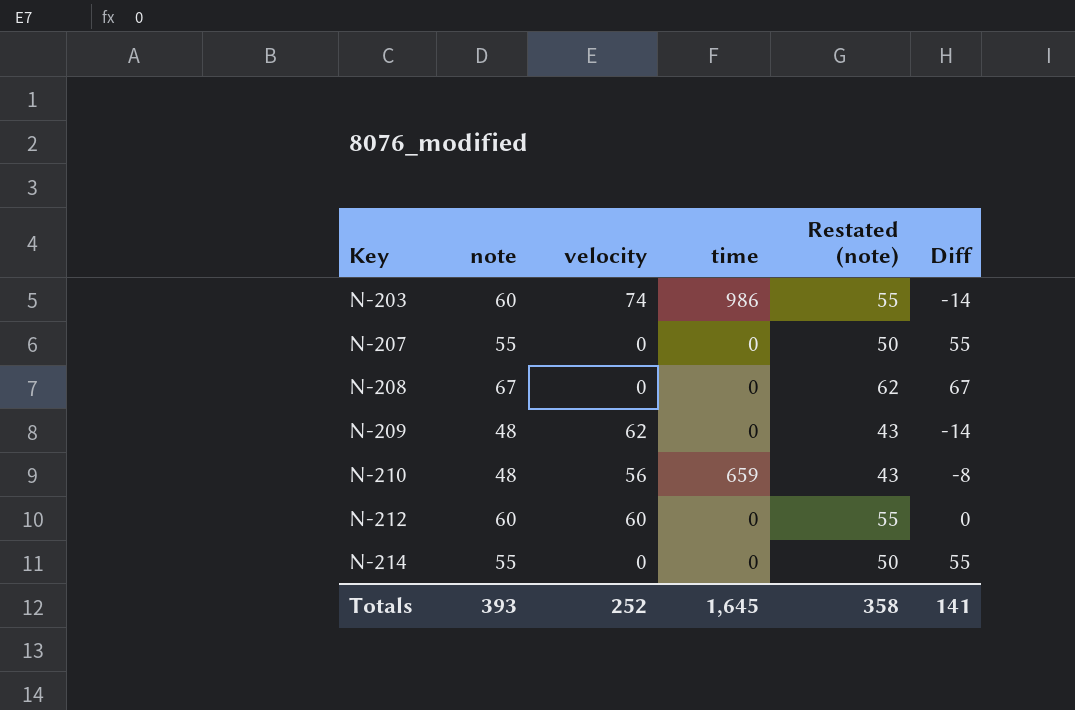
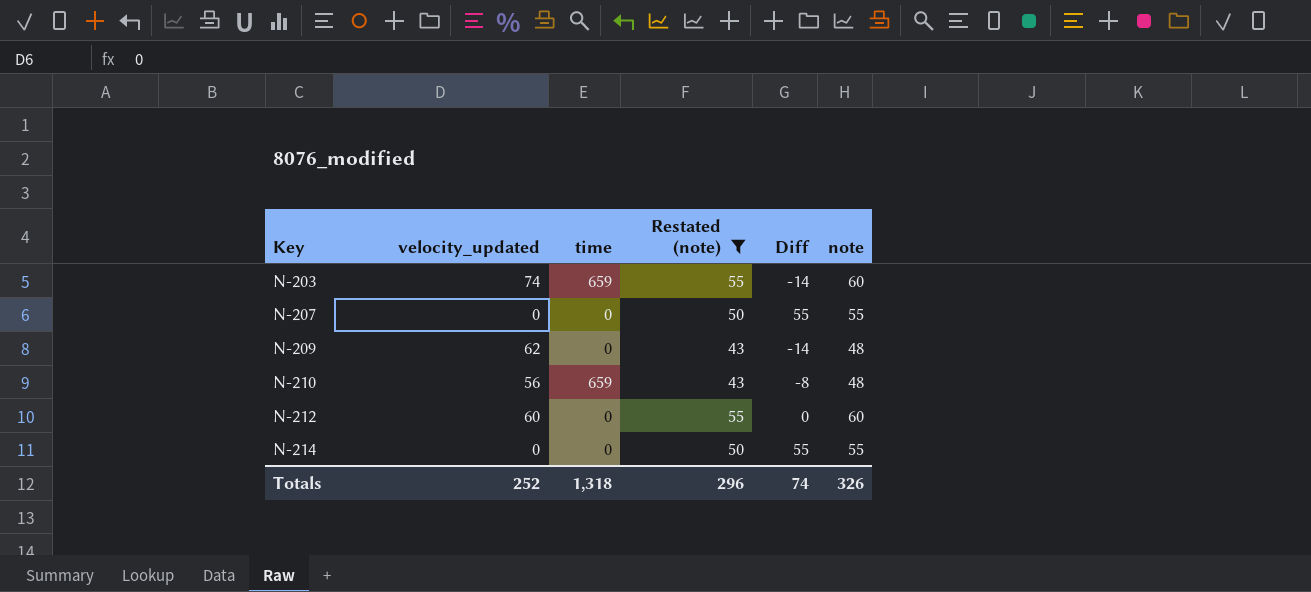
filter: none -> Restated (note) != 62
column name: velocity -> velocity_updated
column note | position: 2 -> 6
N-203 | time: 986 -> 659
Totals | time: 1,645 -> 1,318
Totals | Restated (note): 358 -> 296
Totals | Diff: 141 -> 74
Totals | note: 393 -> 326

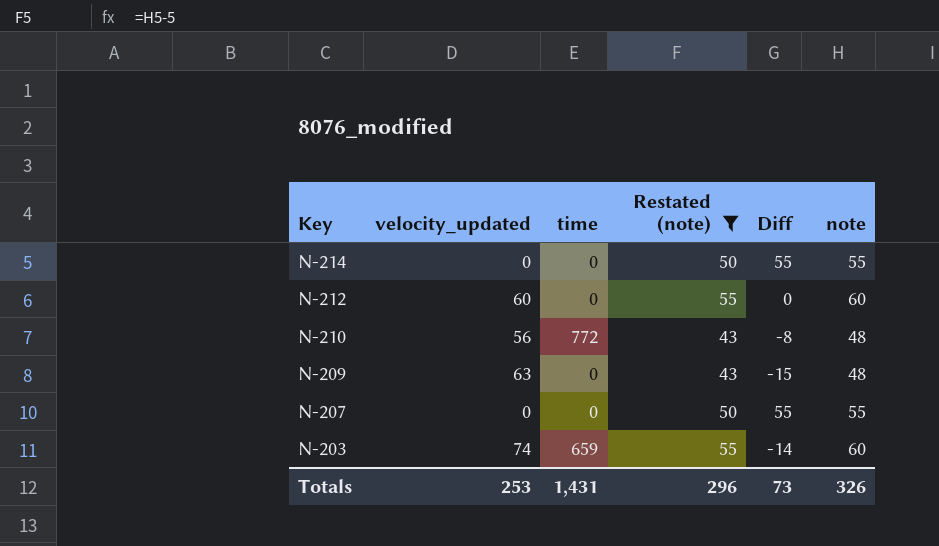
row order: Key ascending -> Key descending
N-210 | time: 659 -> 772
N-209 | velocity_updated: 62 -> 63
N-209 | Diff: -14 -> -15
Totals | velocity_updated: 252 -> 253
Totals | time: 1,318 -> 1,431
Totals | Diff: 74 -> 73

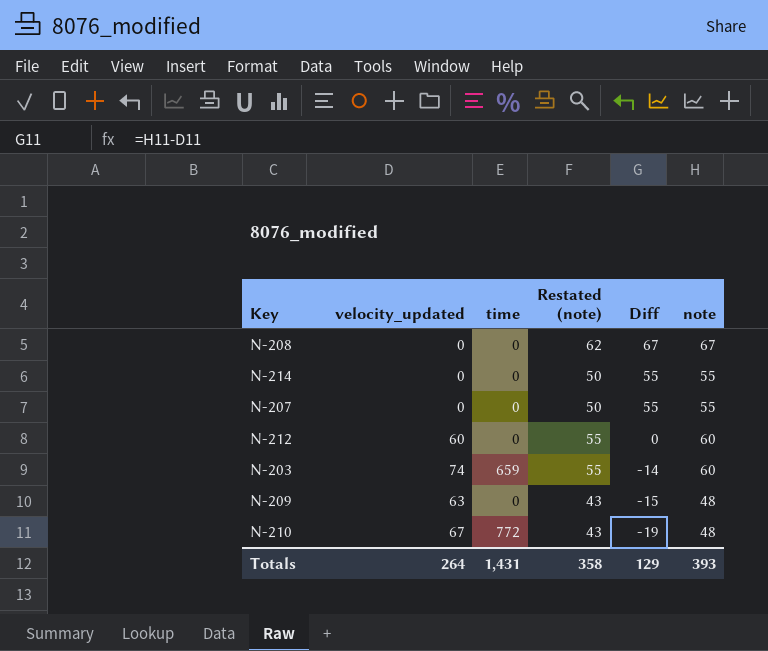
filter: Restated (note) != 62 -> none
row order: Key descending -> Diff descending
N-210 | velocity_updated: 56 -> 67
N-210 | Diff: -8 -> -19
Totals | velocity_updated: 253 -> 264
Totals | Restated (note): 296 -> 358
Totals | Diff: 73 -> 129
Totals | note: 326 -> 393

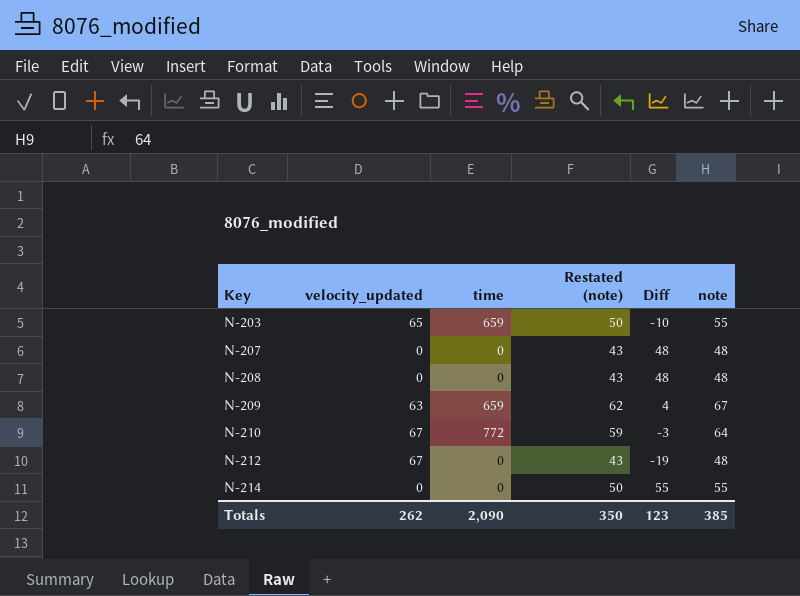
row order: Diff descending -> Key ascending
N-203 | velocity_updated: 74 -> 65
N-203 | Restated (note): 55 -> 50
N-203 | Diff: -14 -> -10
N-203 | note: 60 -> 55
N-207 | Restated (note): 50 -> 43
N-207 | Diff: 55 -> 48
N-207 | note: 55 -> 48
N-208 | Restated (note): 62 -> 43
N-208 | Diff: 67 -> 48
N-208 | note: 67 -> 48
N-209 | time: 0 -> 659
N-209 | Restated (note): 43 -> 62
N-209 | Diff: -15 -> 4
N-209 | note: 48 -> 67
N-210 | Restated (note): 43 -> 59
N-210 | Diff: -19 -> -3
N-210 | note: 48 -> 64
N-212 | velocity_updated: 60 -> 67
N-212 | Restated (note): 55 -> 43
N-212 | Diff: 0 -> -19
N-212 | note: 60 -> 48
Totals | velocity_updated: 264 -> 262
Totals | time: 1,431 -> 2,090
Totals | Restated (note): 358 -> 350
Totals | Diff: 129 -> 123
Totals | note: 393 -> 385

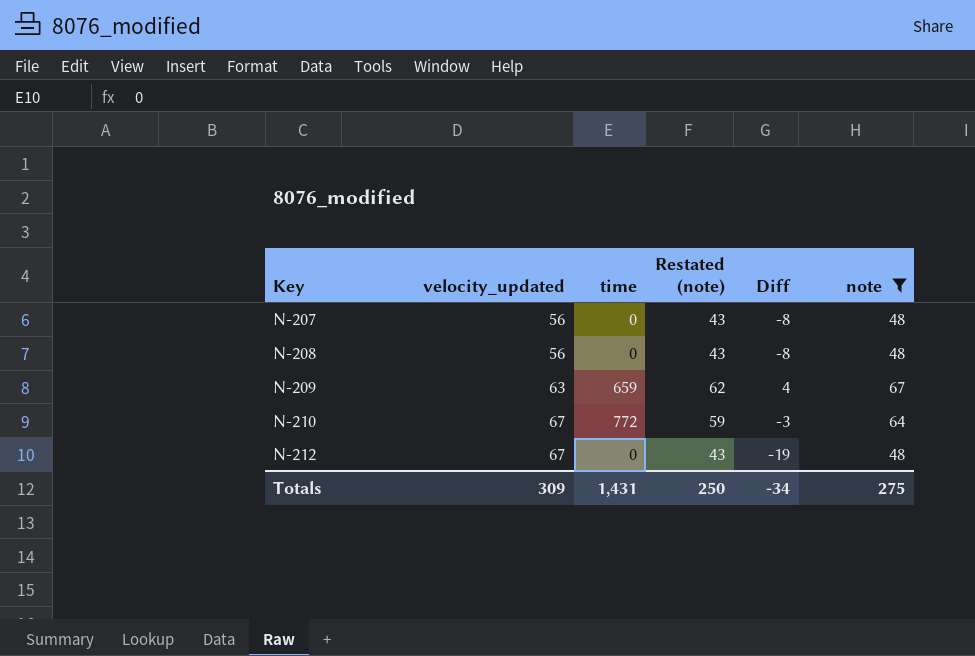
filter: none -> note != 55
N-207 | velocity_updated: 0 -> 56
N-207 | Diff: 48 -> -8
N-208 | velocity_updated: 0 -> 56
N-208 | Diff: 48 -> -8
Totals | velocity_updated: 262 -> 309
Totals | time: 2,090 -> 1,431
Totals | Restated (note): 350 -> 250
Totals | Diff: 123 -> -34
Totals | note: 385 -> 275

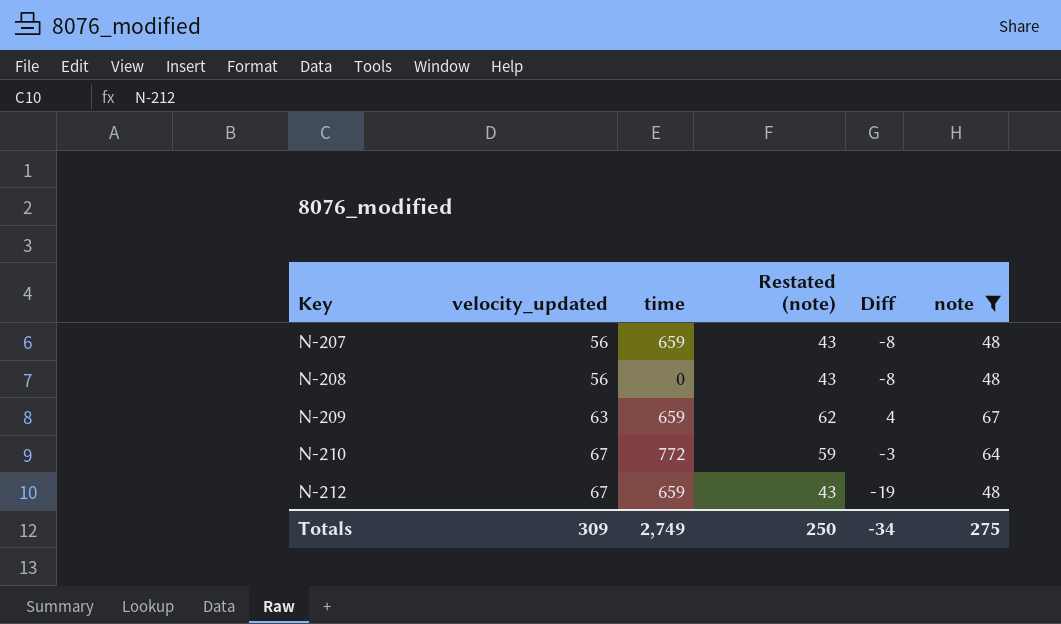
N-207 | time: 0 -> 659
N-212 | time: 0 -> 659
Totals | time: 1,431 -> 2,749

